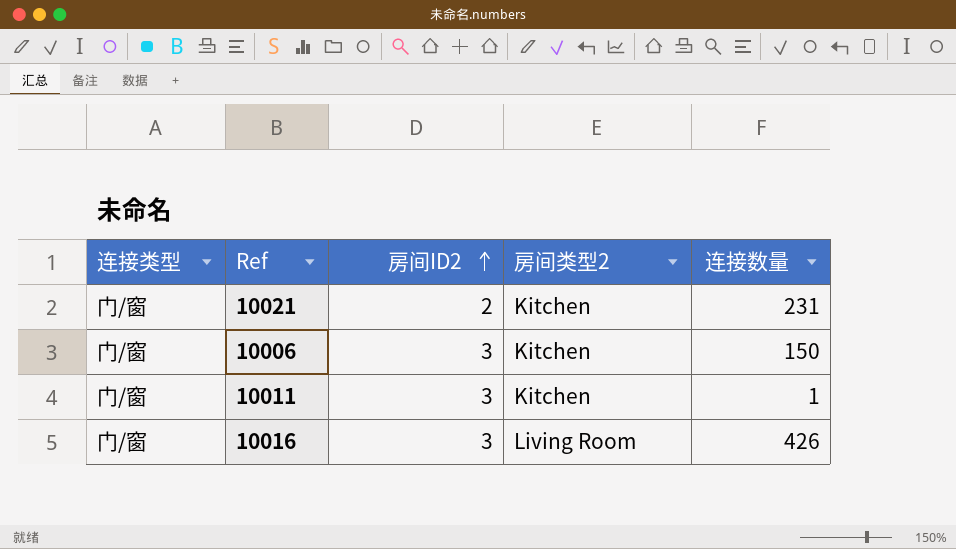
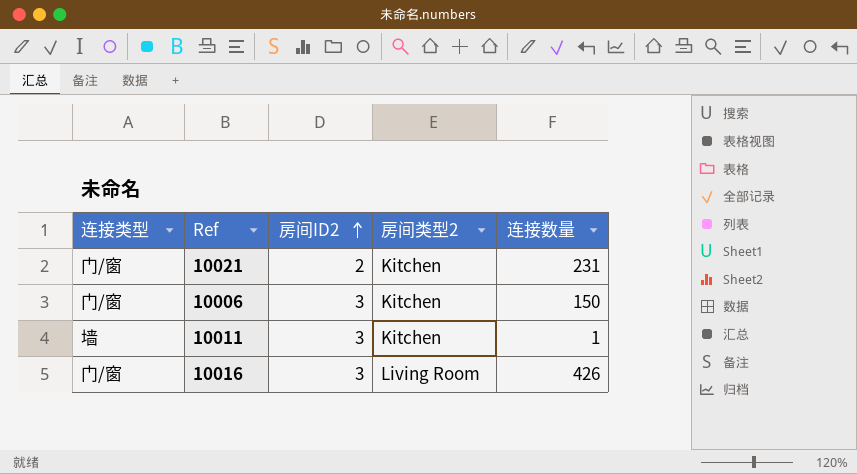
10011 | 连接类型: 门/窗 -> 墙

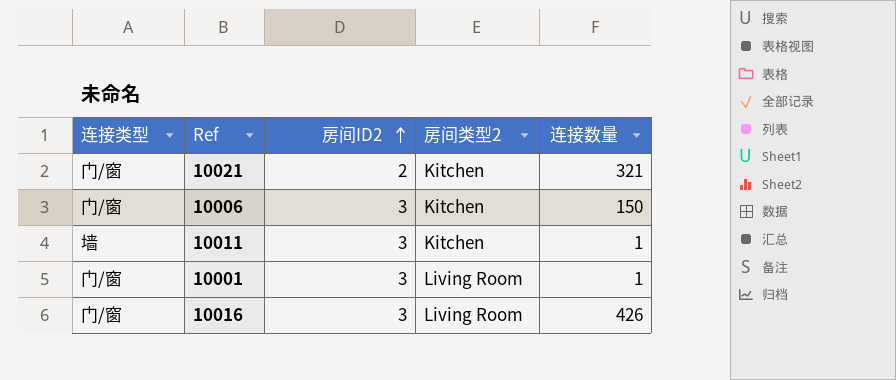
10021 | 连接数量: 231 -> 321
row 10001: none -> 门/窗 | 3 | Living Room | 1

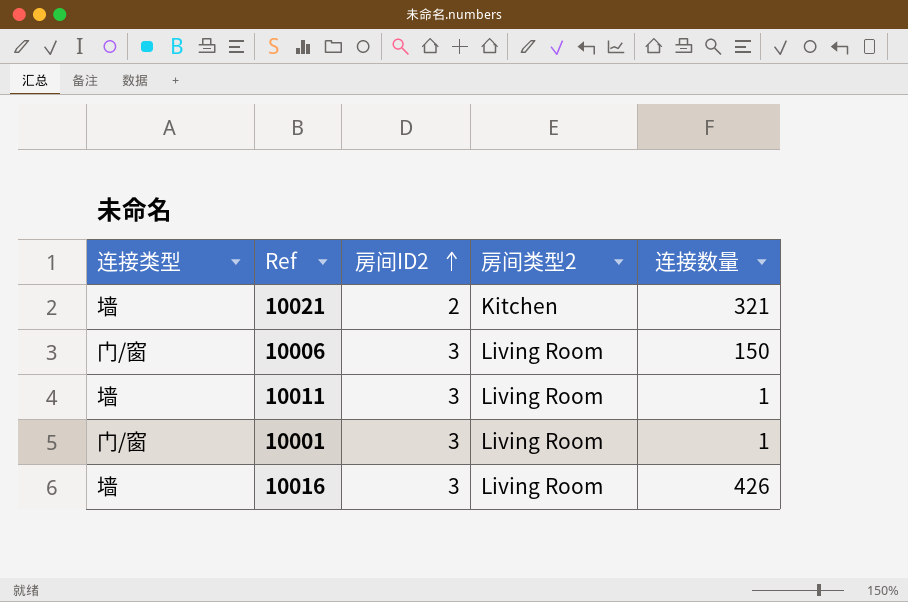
10021 | 连接类型: 门/窗 -> 墙
10006 | 房间类型2: Kitchen -> Living Room
10011 | 房间类型2: Kitchen -> Living Room
10016 | 连接类型: 门/窗 -> 墙

